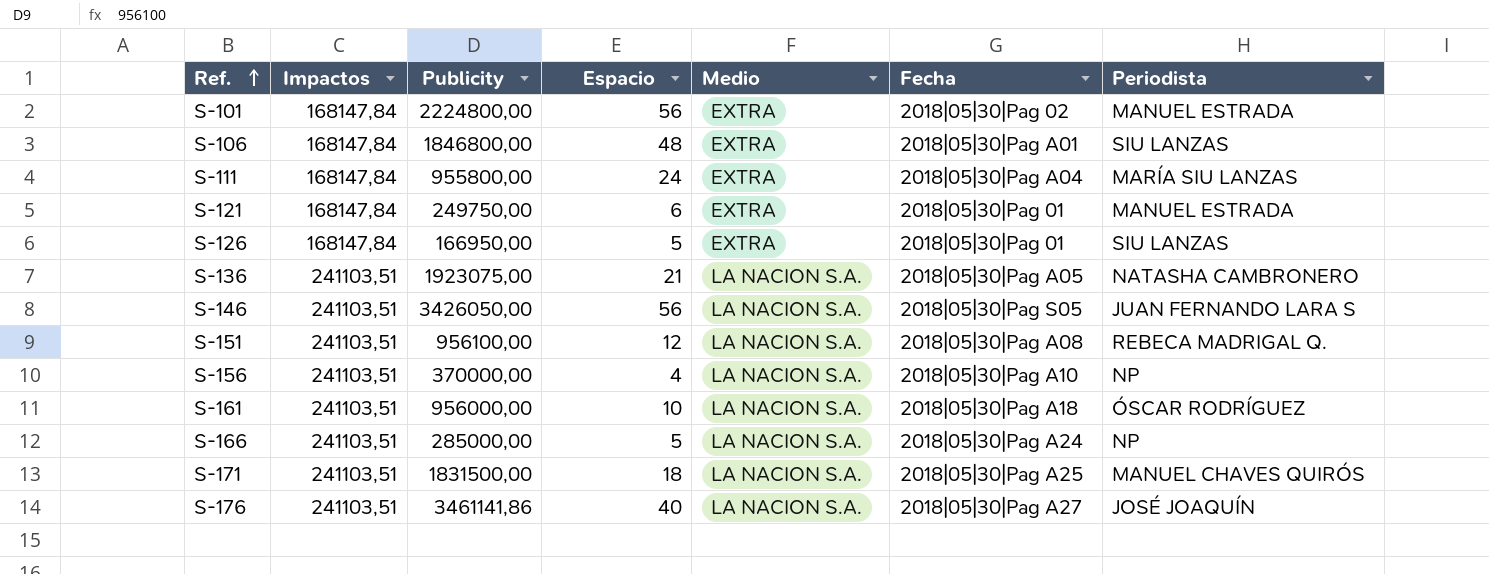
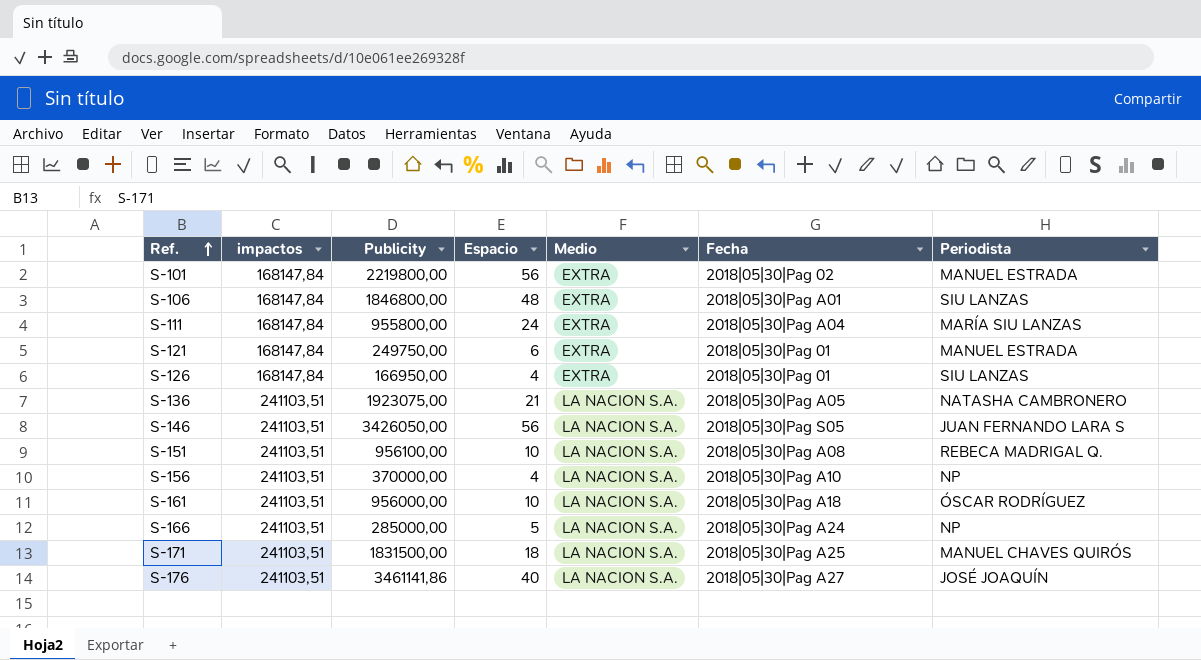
column name: Impactos -> impactos
S-101 | Publicity: 2224800,00 -> 2219800,00
S-126 | Espacio: 5 -> 4
S-151 | Espacio: 12 -> 10

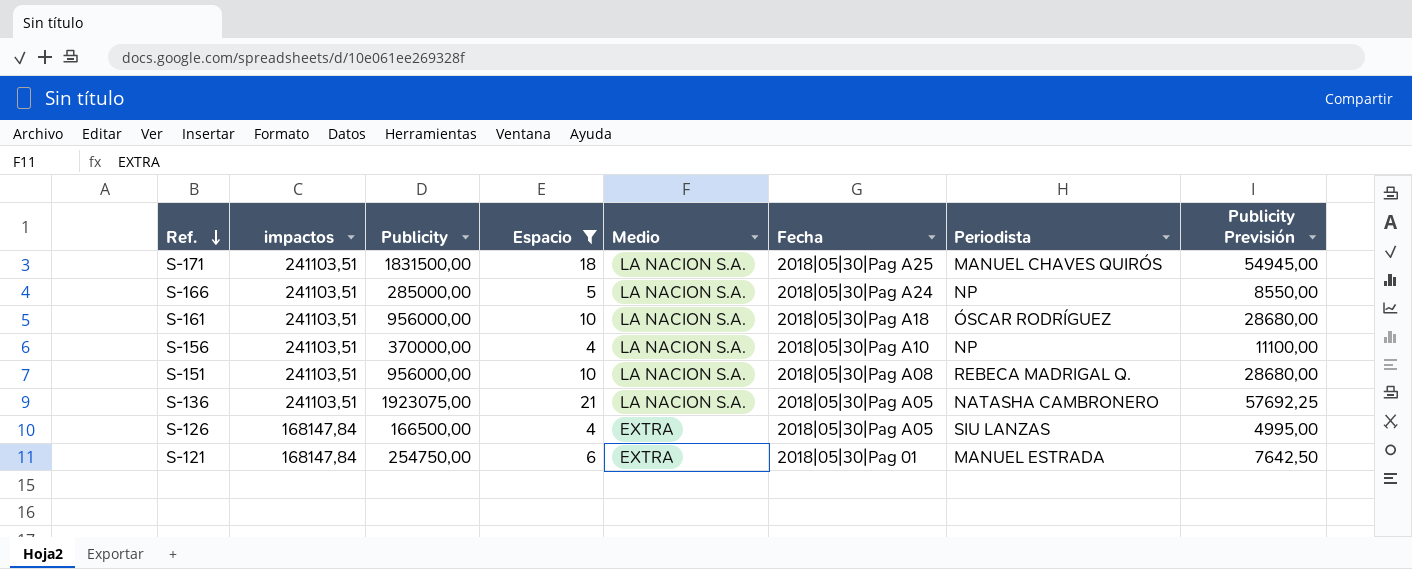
filter: none -> Espacio <= 21
row order: Ref. ascending -> Ref. descending
column Publicity Previsión | formula: none -> [Publicity] * 0,03
S-151 | Publicity: 956100,00 -> 956000,00
S-126 | Publicity: 166950,00 -> 166500,00
S-126 | Fecha: 2018|05|30|Pag 01 -> 2018|05|30|Pag A05
S-121 | Publicity: 249750,00 -> 254750,00

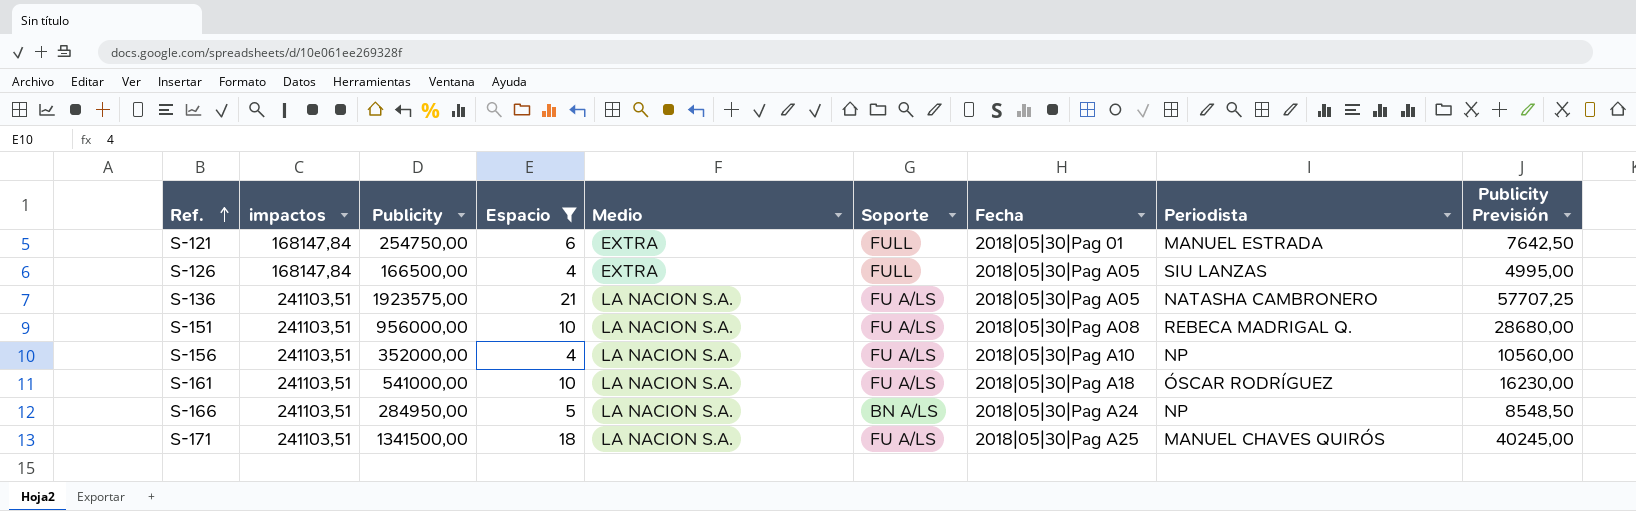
row order: Ref. descending -> Ref. ascending
column Soporte | position: none -> 6
S-136 | Publicity: 1923075,00 -> 1923575,00
S-136 | Publicity Previsión: 57692,25 -> 57707,25
S-156 | Publicity: 370000,00 -> 352000,00
S-156 | Publicity Previsión: 11100,00 -> 10560,00
S-161 | Publicity: 956000,00 -> 541000,00
S-161 | Publicity Previsión: 28680,00 -> 16230,00
S-166 | Publicity: 285000,00 -> 284950,00
S-166 | Publicity Previsión: 8550,00 -> 8548,50
S-171 | Publicity: 1831500,00 -> 1341500,00
S-171 | Publicity Previsión: 54945,00 -> 40245,00

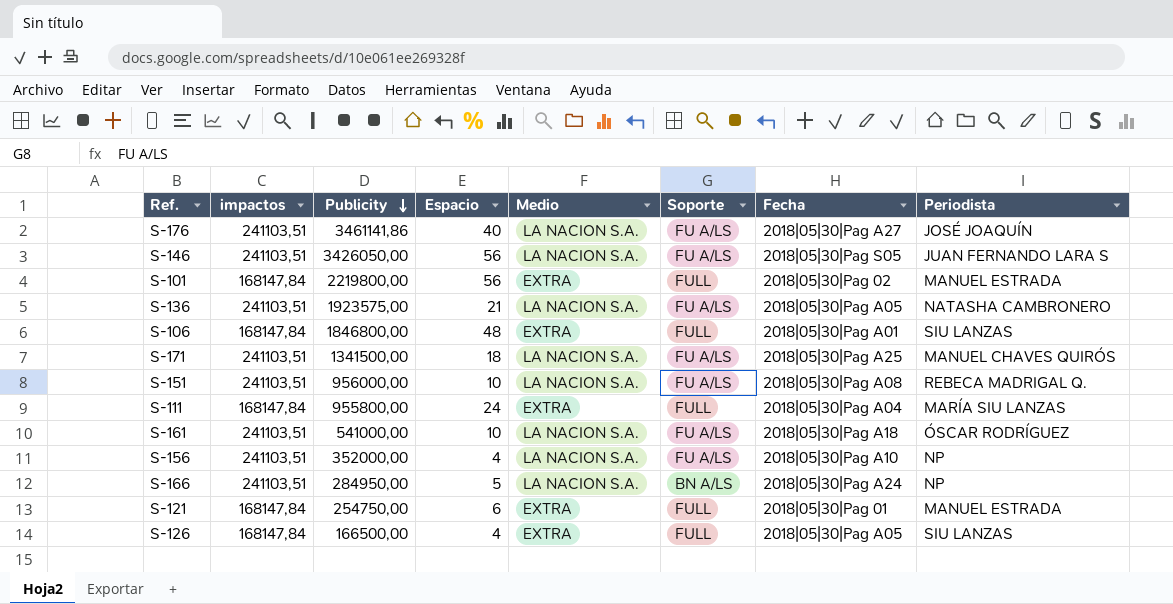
filter: Espacio <= 21 -> none
row order: Ref. ascending -> Publicity descending
column Publicity Previsión | formula: [Publicity] * 0,03 -> none

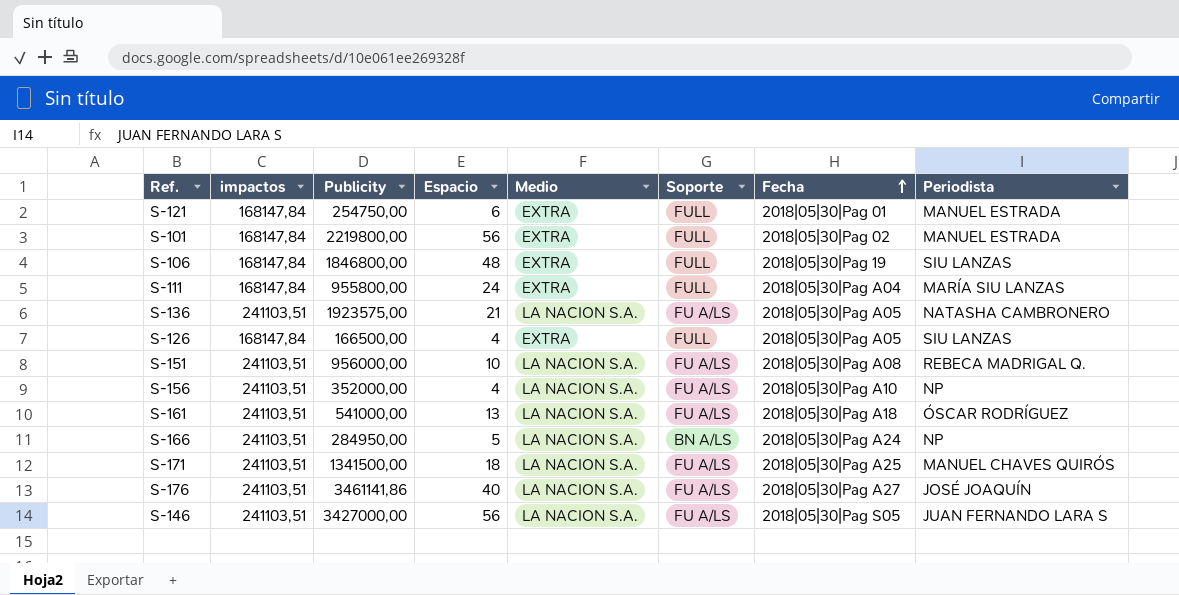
row order: Publicity descending -> Fecha ascending
S-106 | Fecha: 2018|05|30|Pag A01 -> 2018|05|30|Pag 19
S-161 | Espacio: 10 -> 13
S-146 | Publicity: 3426050,00 -> 3427000,00

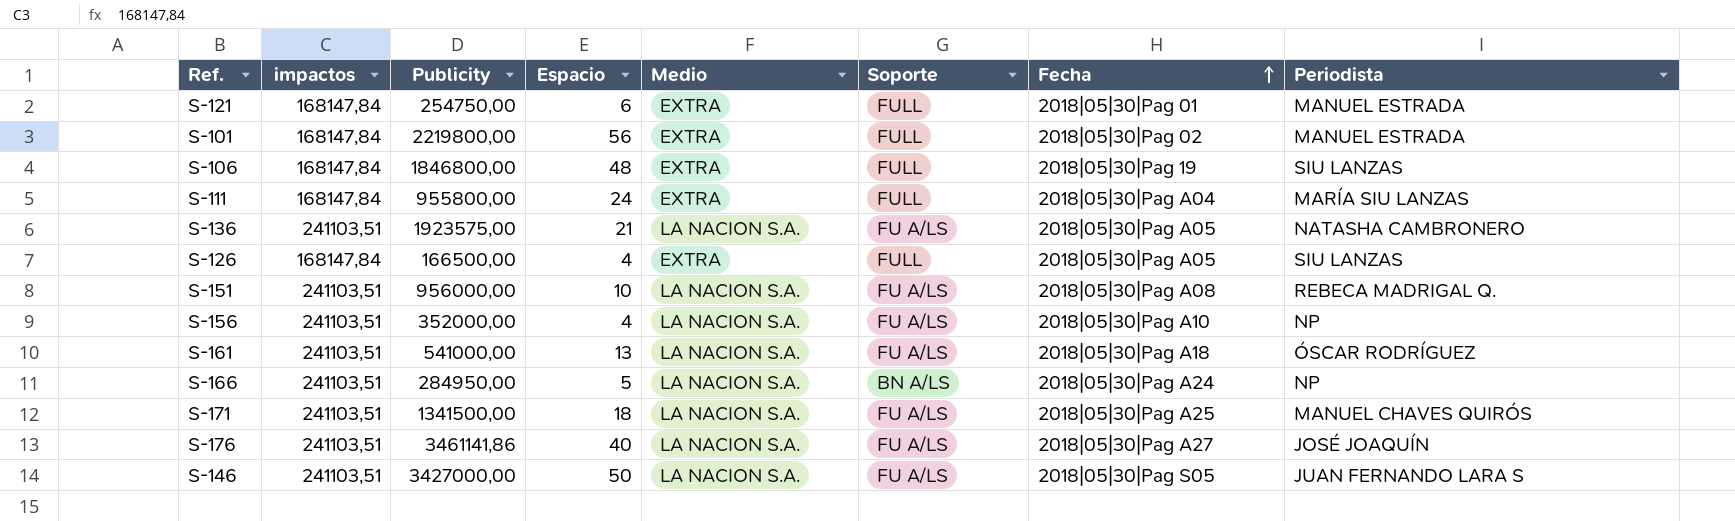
S-146 | Espacio: 56 -> 50

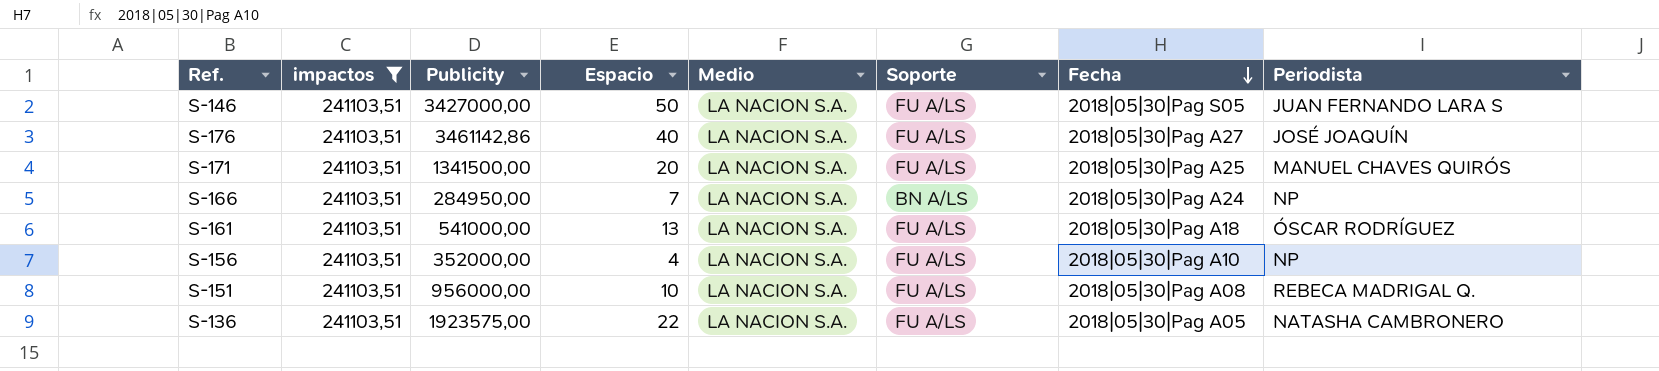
filter: none -> impactos = 241103,51
row order: Fecha ascending -> Fecha descending
S-176 | Publicity: 3461141,86 -> 3461142,86
S-171 | Espacio: 18 -> 20
S-166 | Espacio: 5 -> 7
S-136 | Espacio: 21 -> 22

